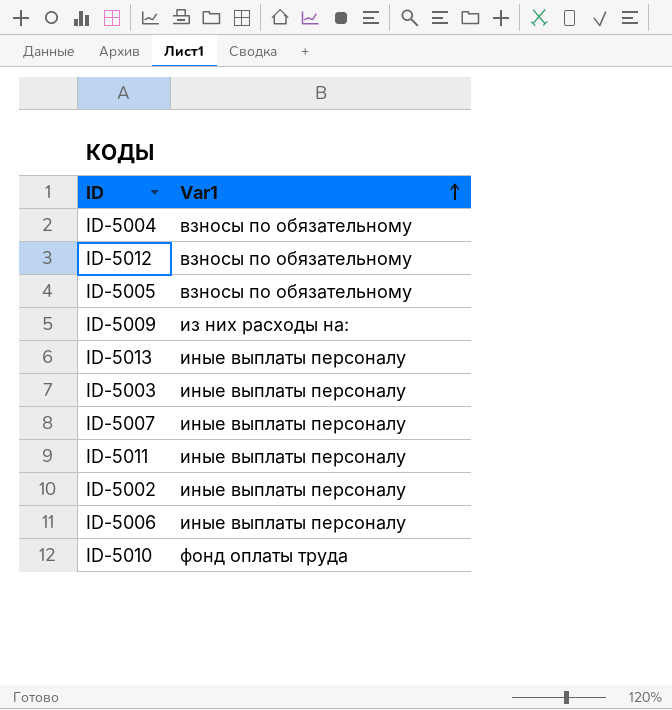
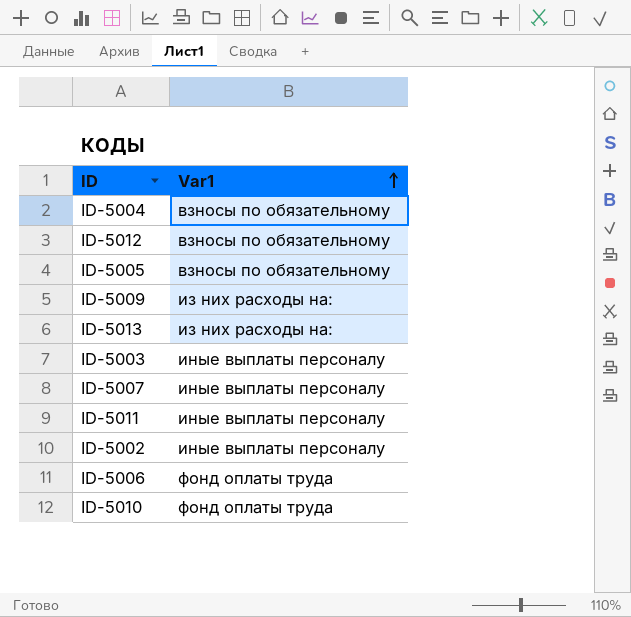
ID-5013 | Var1: иные выплаты персоналу -> из них расходы на:
ID-5006 | Var1: иные выплаты персоналу -> фонд оплаты труда

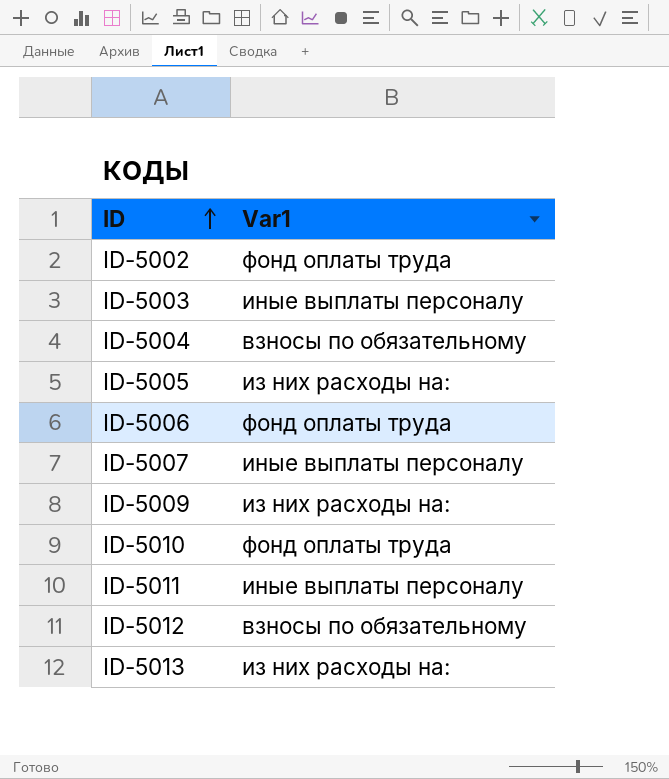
row order: Var1 ascending -> ID ascending
ID-5002 | Var1: иные выплаты персоналу -> фонд оплаты труда
ID-5005 | Var1: взносы по обязательному -> из них расходы на:

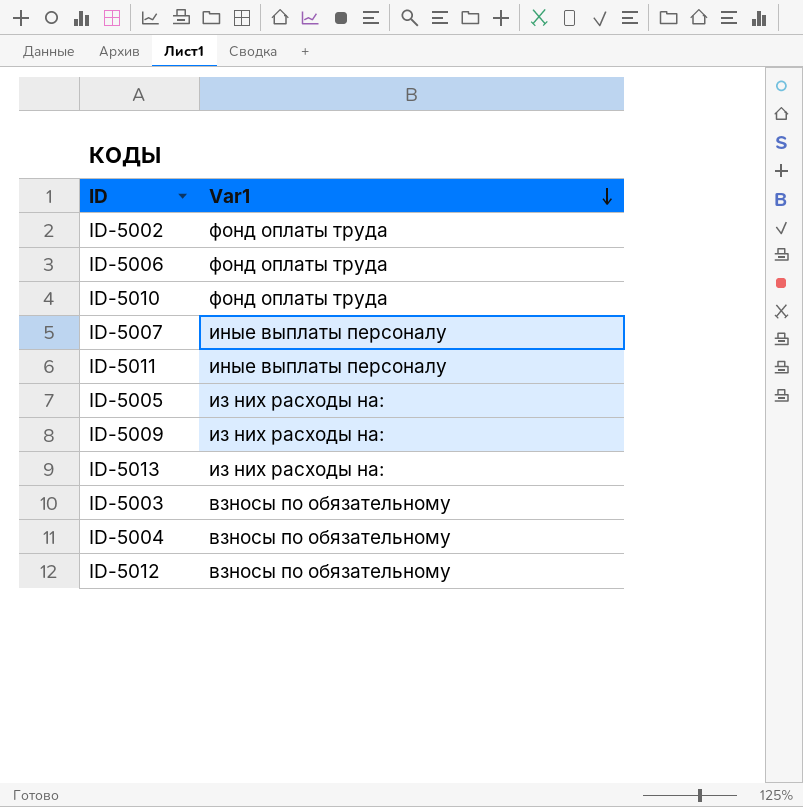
row order: ID ascending -> Var1 descending
ID-5003 | Var1: иные выплаты персоналу -> взносы по обязательному

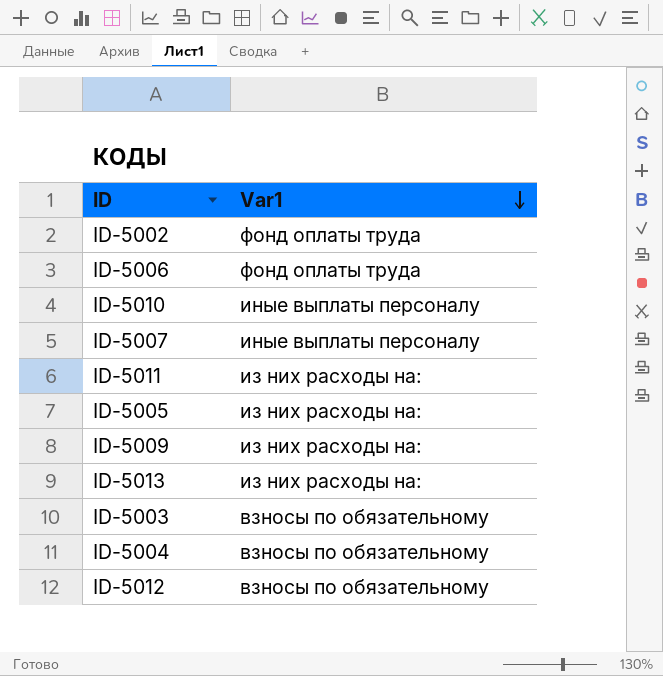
ID-5010 | Var1: фонд оплаты труда -> иные выплаты персоналу
ID-5011 | Var1: иные выплаты персоналу -> из них расходы на:

